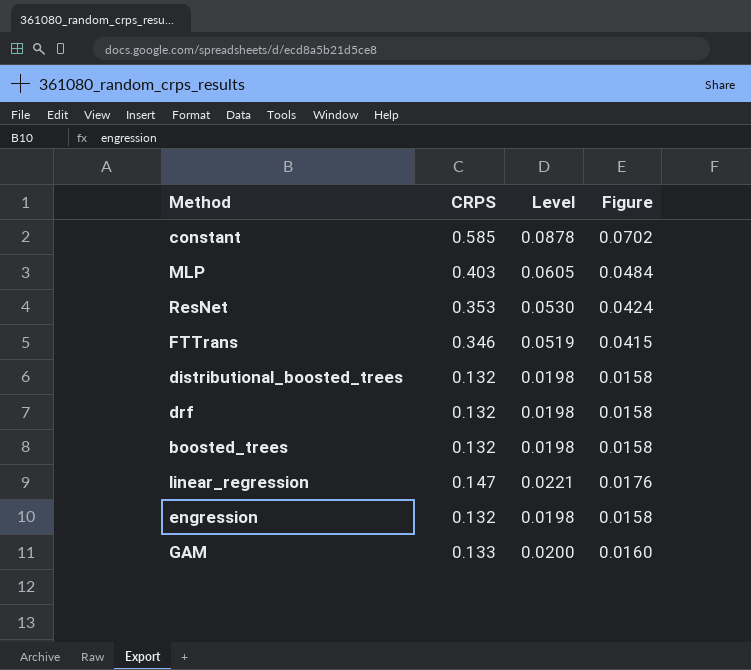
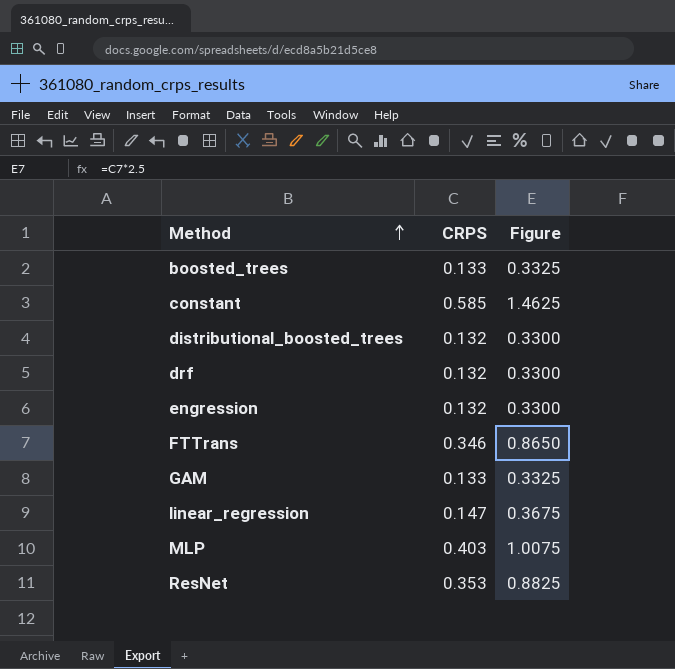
row order: none -> Method ascending
column Level | formula: [CRPS] * 0.15 -> none
column Figure | formula: [CRPS] * 0.12 -> [CRPS] * 2.5
boosted_trees | CRPS: 0.132 -> 0.133

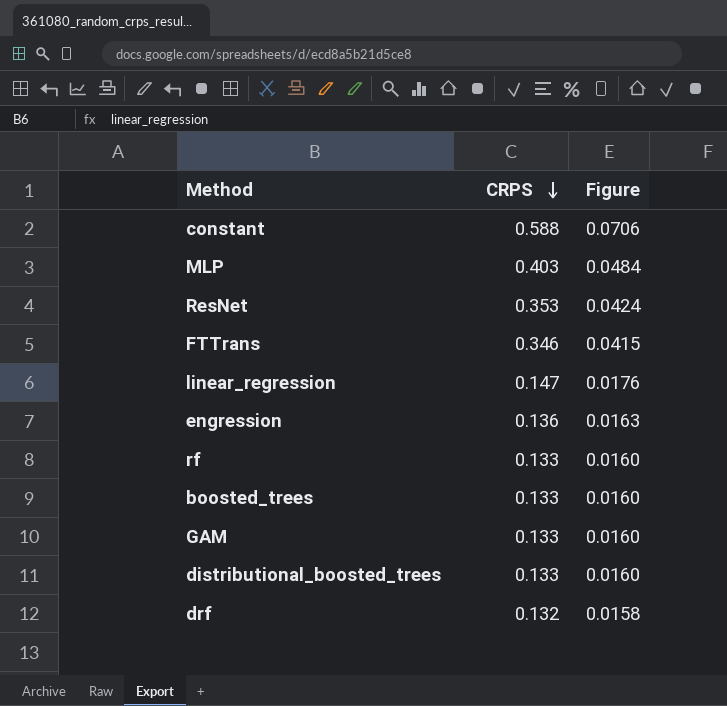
row order: Method ascending -> CRPS descending
column Figure | formula: [CRPS] * 2.5 -> [CRPS] * 0.12
constant | CRPS: 0.585 -> 0.588
engression | CRPS: 0.132 -> 0.136
row rf: none -> 0.133 | 0.0160
distributional_boosted_trees | CRPS: 0.132 -> 0.133

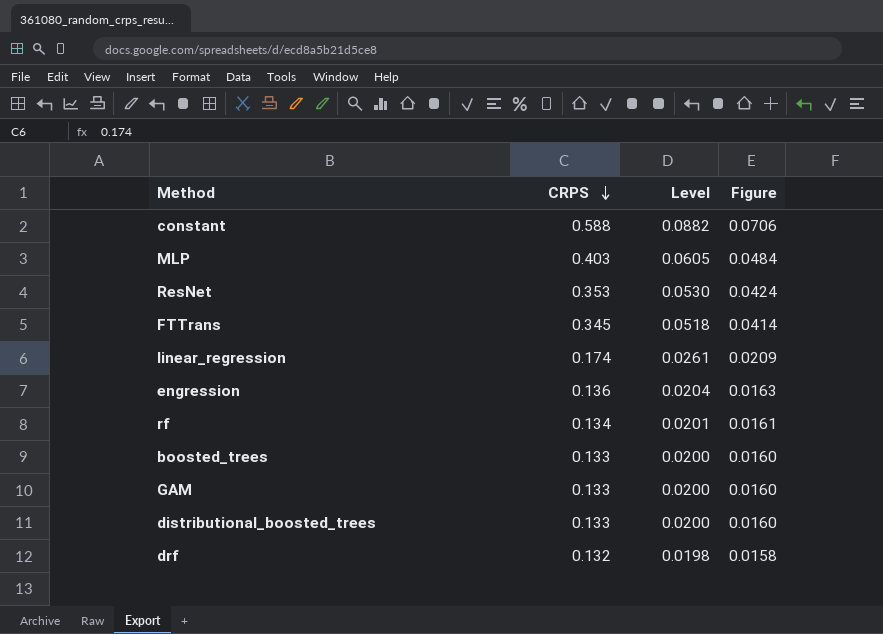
column Level | formula: none -> [CRPS] * 0.15
FTTrans | CRPS: 0.346 -> 0.345
FTTrans | Figure: 0.0415 -> 0.0414
linear_regression | CRPS: 0.147 -> 0.174
linear_regression | Figure: 0.0176 -> 0.0209
rf | CRPS: 0.133 -> 0.134
rf | Figure: 0.0160 -> 0.0161

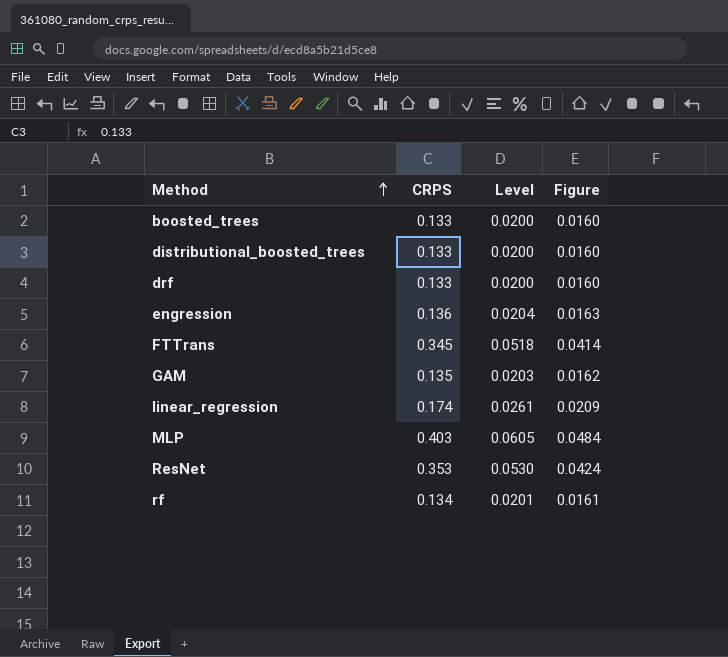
row order: CRPS descending -> Method ascending
row constant: 0.588 | 0.0882 | 0.0706 -> none
drf | CRPS: 0.132 -> 0.133
drf | Level: 0.0198 -> 0.0200
drf | Figure: 0.0158 -> 0.0160
GAM | CRPS: 0.133 -> 0.135
GAM | Level: 0.0200 -> 0.0203
GAM | Figure: 0.0160 -> 0.0162

